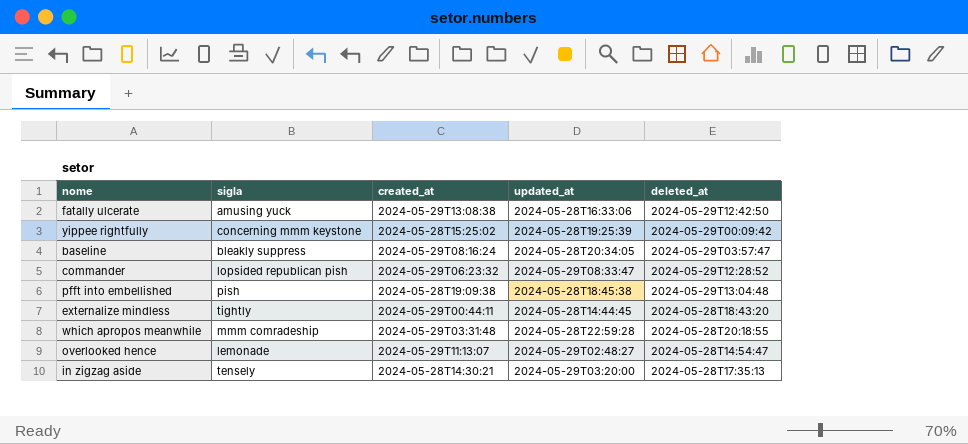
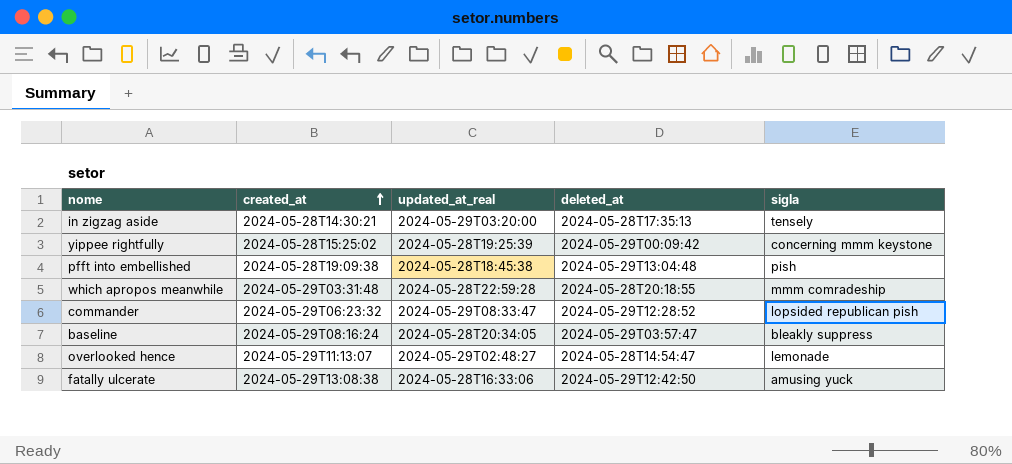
row order: none -> created_at ascending
column name: updated_at -> updated_at_real
column sigla | position: 2 -> 5
row externalize mindless: tightly | 2024-05-29T00:44:11 | 2024-05-28T14:44:45 | 2024-05-28T18:43:20 -> none

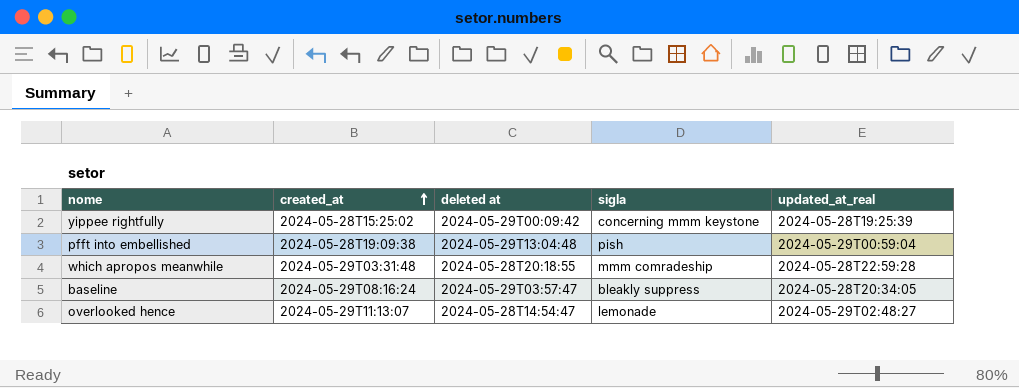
column name: deleted_at -> deleted at
column updated_at_real | position: 3 -> 5
row in zigzag aside: 2024-05-28T14:30:21 | 2024-05-29T03:20:00 | 2024-05-28T17:35:13 | tensely -> none
row commander: 2024-05-29T06:23:32 | 2024-05-29T08:33:47 | 2024-05-29T12:28:52 | lopsided republican pish -> none
row fatally ulcerate: 2024-05-29T13:08:38 | 2024-05-28T16:33:06 | 2024-05-29T12:42:50 | amusing yuck -> none
pfft into embellished | updated_at_real: 2024-05-28T18:45:38 -> 2024-05-29T00:59:04

